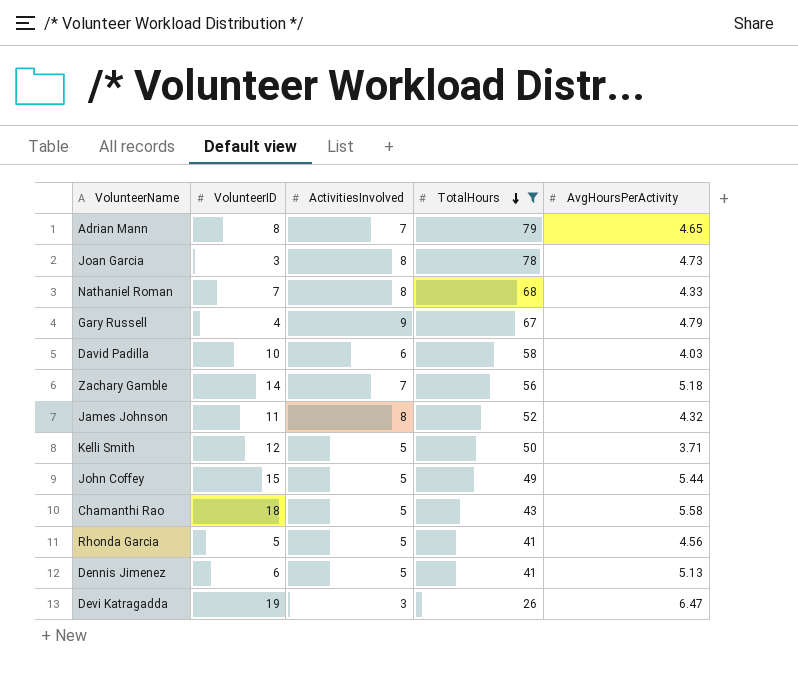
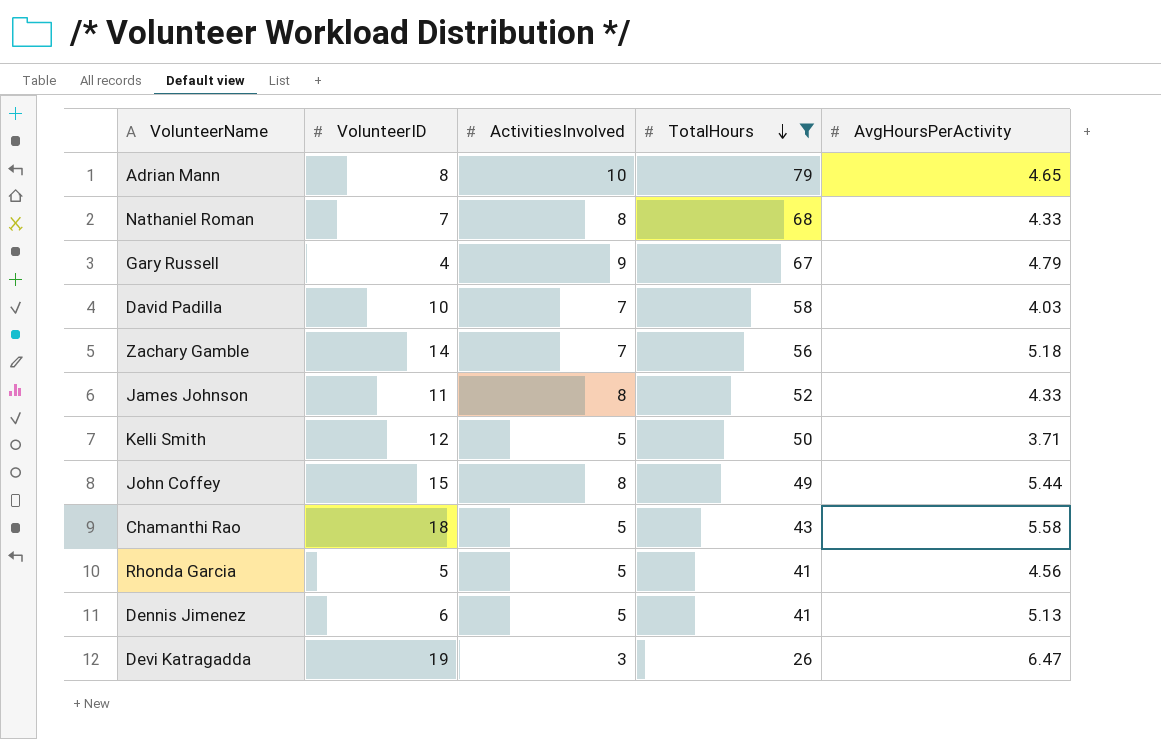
row Joan Garcia: 3 | 8 | 78 | 4.73 -> none
Adrian Mann | ActivitiesInvolved: 7 -> 10
David Padilla | ActivitiesInvolved: 6 -> 7
James Johnson | AvgHoursPerActivity: 4.32 -> 4.33
John Coffey | ActivitiesInvolved: 5 -> 8

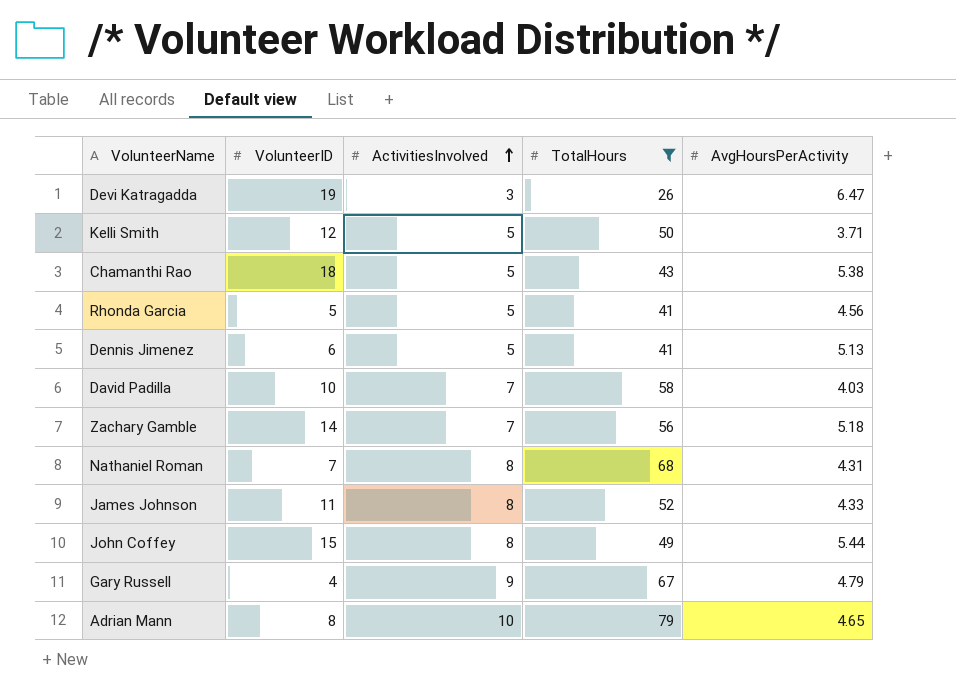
row order: TotalHours descending -> ActivitiesInvolved ascending
Chamanthi Rao | AvgHoursPerActivity: 5.58 -> 5.38
Nathaniel Roman | AvgHoursPerActivity: 4.33 -> 4.31

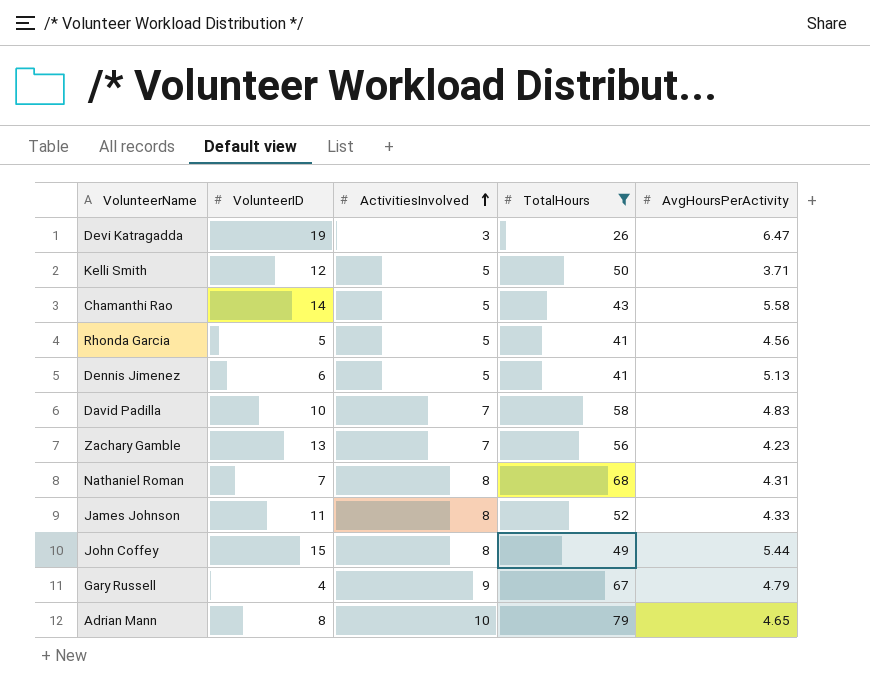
Chamanthi Rao | VolunteerID: 18 -> 14
Chamanthi Rao | AvgHoursPerActivity: 5.38 -> 5.58
David Padilla | AvgHoursPerActivity: 4.03 -> 4.83
Zachary Gamble | VolunteerID: 14 -> 13
Zachary Gamble | AvgHoursPerActivity: 5.18 -> 4.23

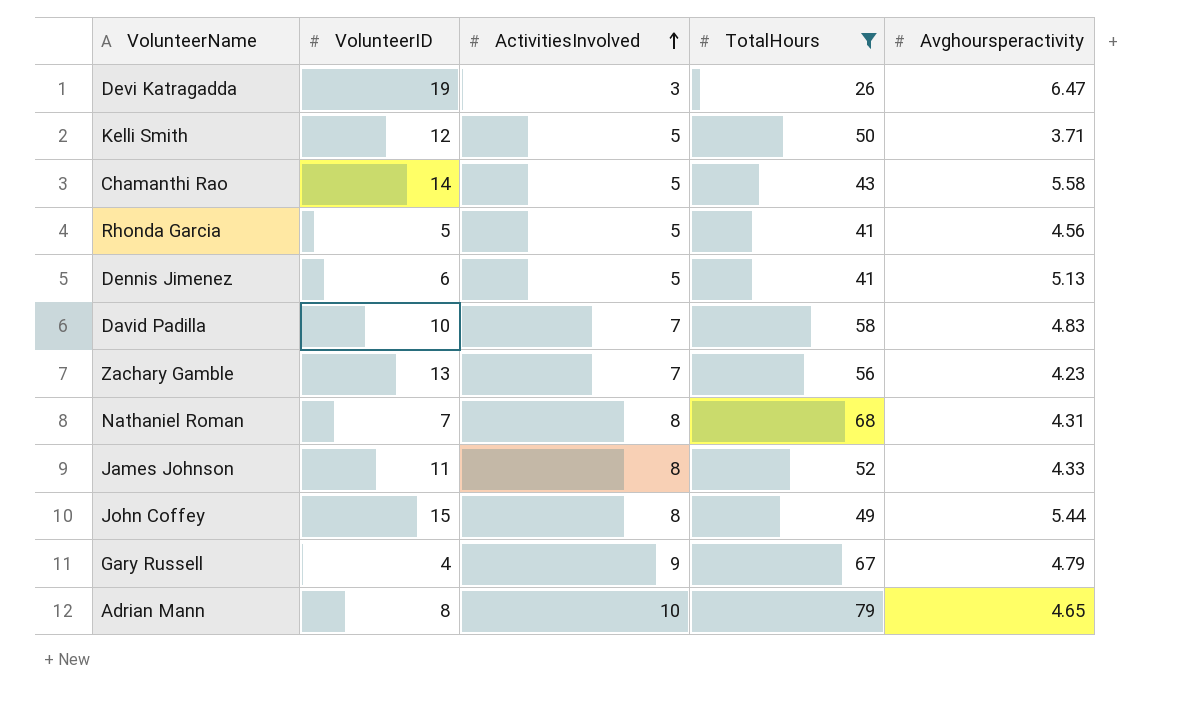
column name: AvgHoursPerActivity -> Avghoursperactivity

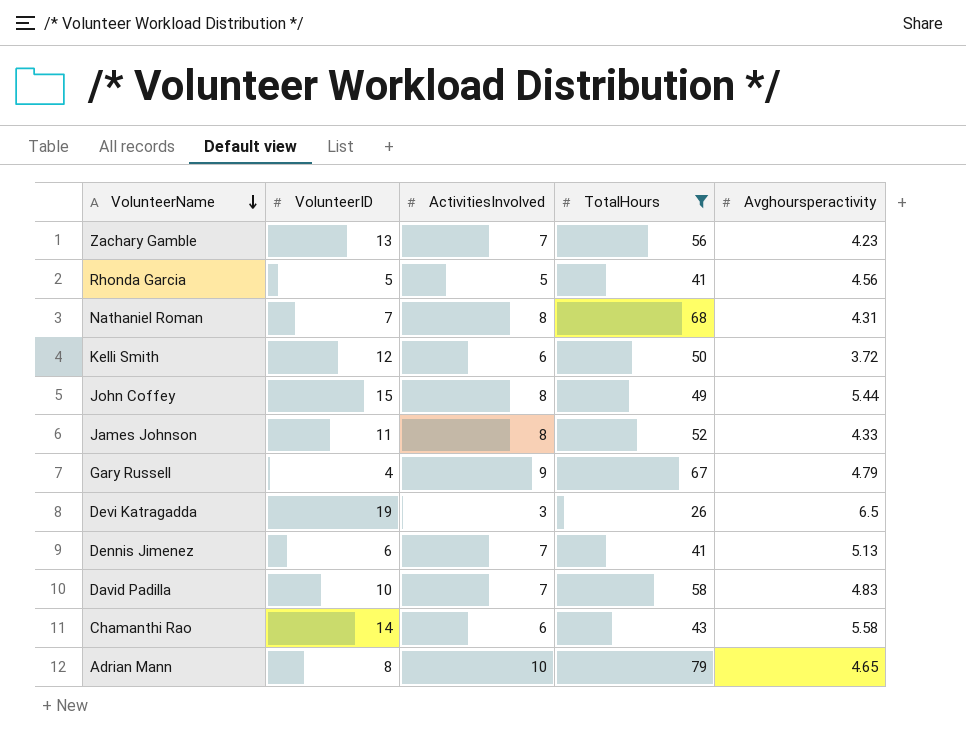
row order: ActivitiesInvolved ascending -> VolunteerName descending
Kelli Smith | ActivitiesInvolved: 5 -> 6
Kelli Smith | Avghoursperactivity: 3.71 -> 3.72
Devi Katragadda | Avghoursperactivity: 6.47 -> 6.5
Dennis Jimenez | ActivitiesInvolved: 5 -> 7
Chamanthi Rao | ActivitiesInvolved: 5 -> 6

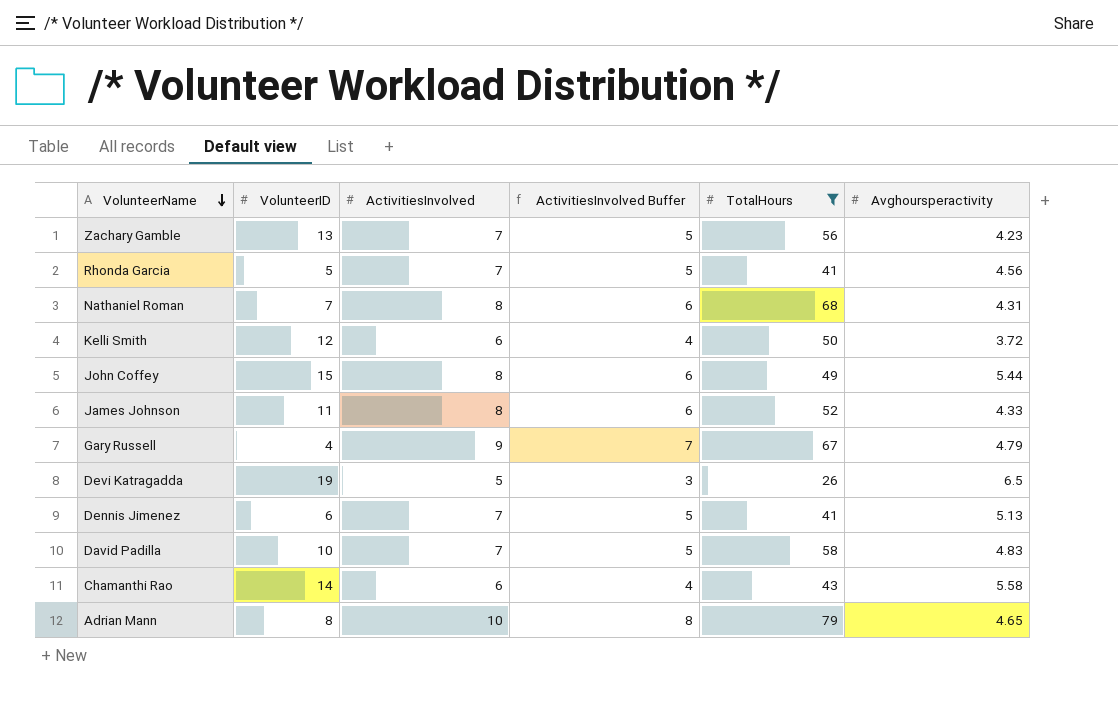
column ActivitiesInvolved Buffer | formula: none -> [ActivitiesInvolved] - 2
Rhonda Garcia | ActivitiesInvolved: 5 -> 7
Devi Katragadda | ActivitiesInvolved: 3 -> 5

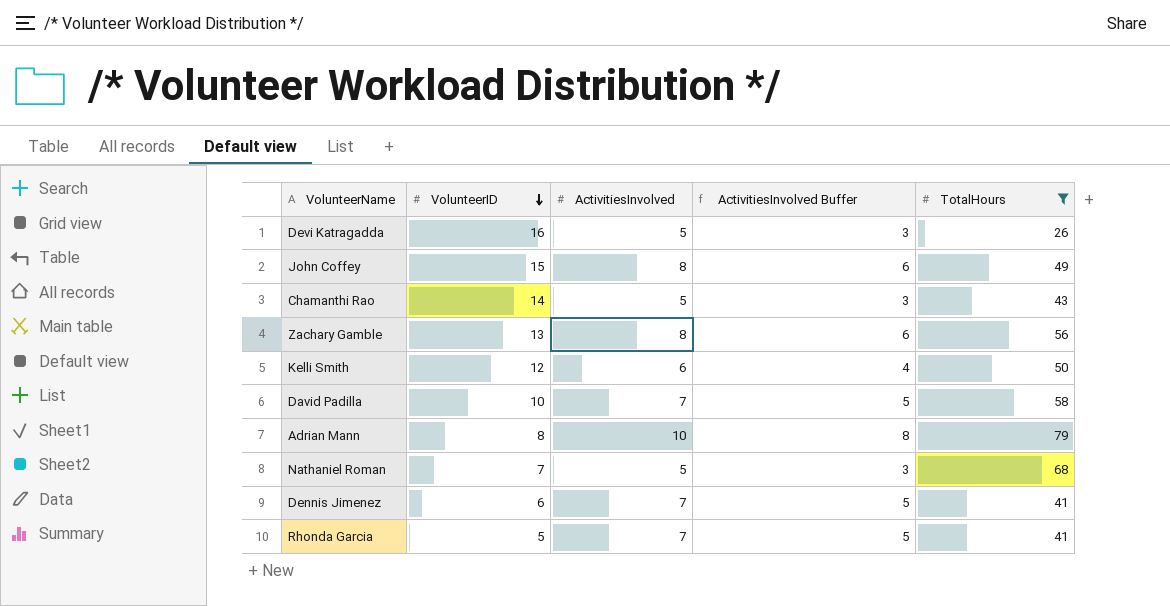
row order: VolunteerName descending -> VolunteerID descending
column Avghoursperactivity | position: 6 -> none
row James Johnson: 11 | 8 | 6 | 52 | 4.33 -> none
row Gary Russell: 4 | 9 | 7 | 67 | 4.79 -> none
Devi Katragadda | VolunteerID: 19 -> 16
Chamanthi Rao | ActivitiesInvolved: 6 -> 5
Chamanthi Rao | ActivitiesInvolved Buffer: 4 -> 3
Zachary Gamble | ActivitiesInvolved: 7 -> 8
Zachary Gamble | ActivitiesInvolved Buffer: 5 -> 6
Nathaniel Roman | ActivitiesInvolved: 8 -> 5
Nathaniel Roman | ActivitiesInvolved Buffer: 6 -> 3

